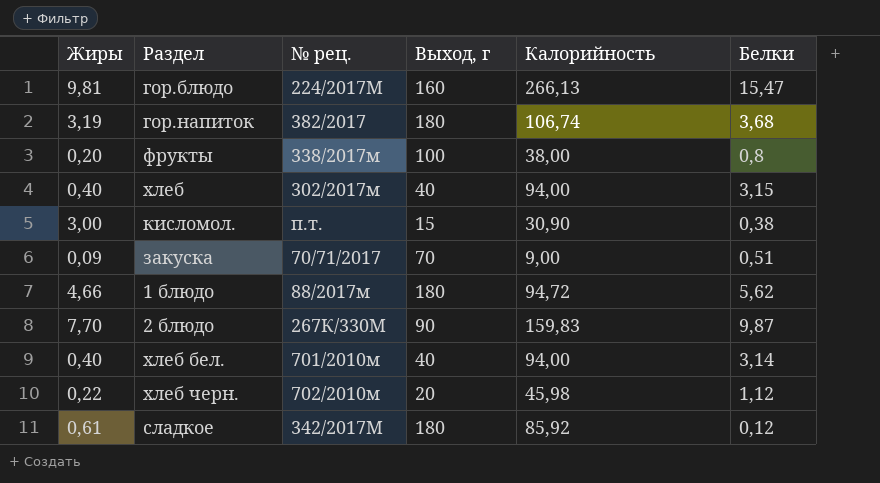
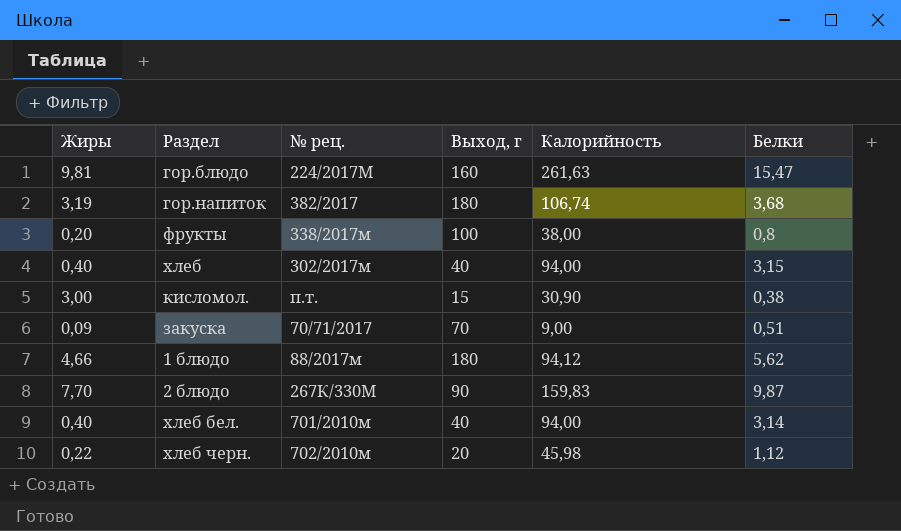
row сладкое: 0,61 | 342/2017М | 180 | 85,92 | 0,12 -> none
гор.блюдо | Калорийность: 266,13 -> 261,63
1 блюдо | Калорийность: 94,72 -> 94,12

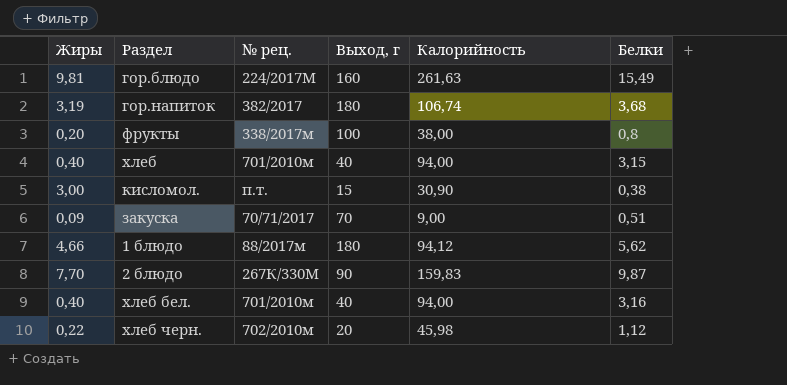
гор.блюдо | Белки: 15,47 -> 15,49
хлеб | № рец.: 302/2017м -> 701/2010м
хлеб бел. | Белки: 3,14 -> 3,16

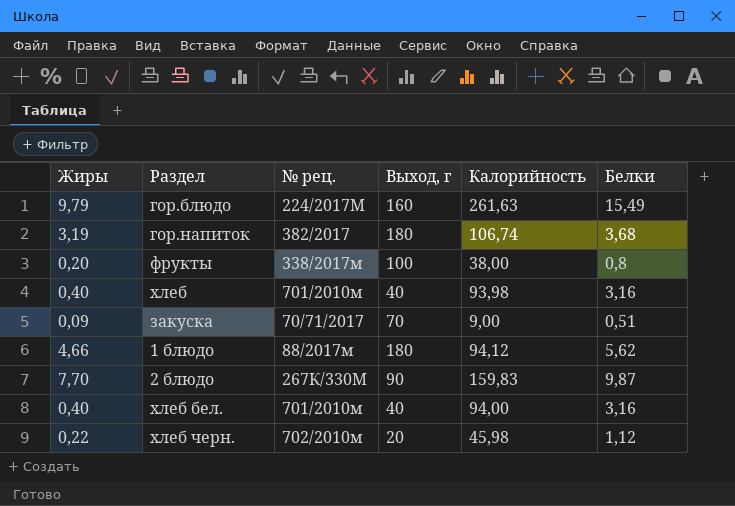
row кисломол.: 3,00 | п.т. | 15 | 30,90 | 0,38 -> none
гор.блюдо | Жиры: 9,81 -> 9,79
хлеб | Калорийность: 94,00 -> 93,98
хлеб | Белки: 3,15 -> 3,16

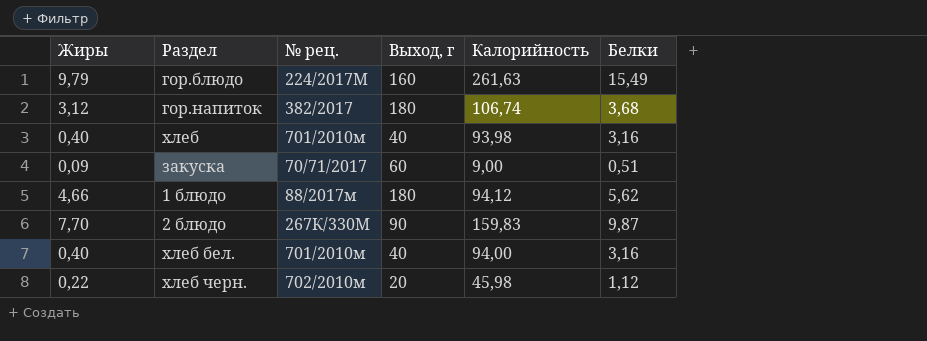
row фрукты: 0,20 | 338/2017м | 100 | 38,00 | 0,8 -> none
гор.напиток | Жиры: 3,19 -> 3,12
закуска | Выход, г: 70 -> 60

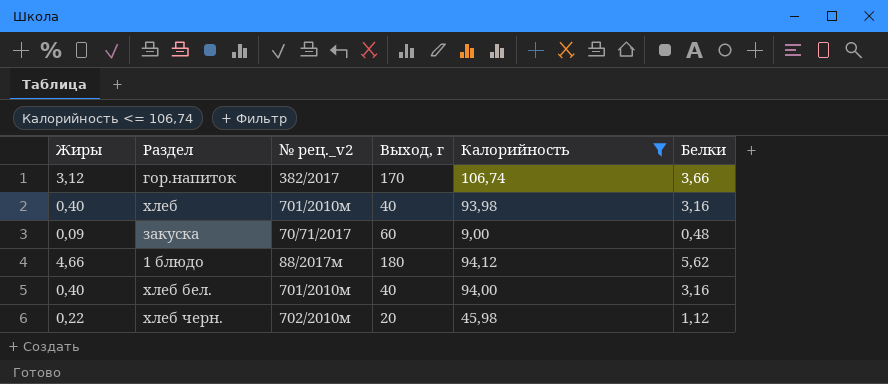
filter: none -> Калорийность <= 106,74
column name: № рец. -> № рец._v2
гор.напиток | Выход, г: 180 -> 170
гор.напиток | Белки: 3,68 -> 3,66
закуска | Белки: 0,51 -> 0,48

